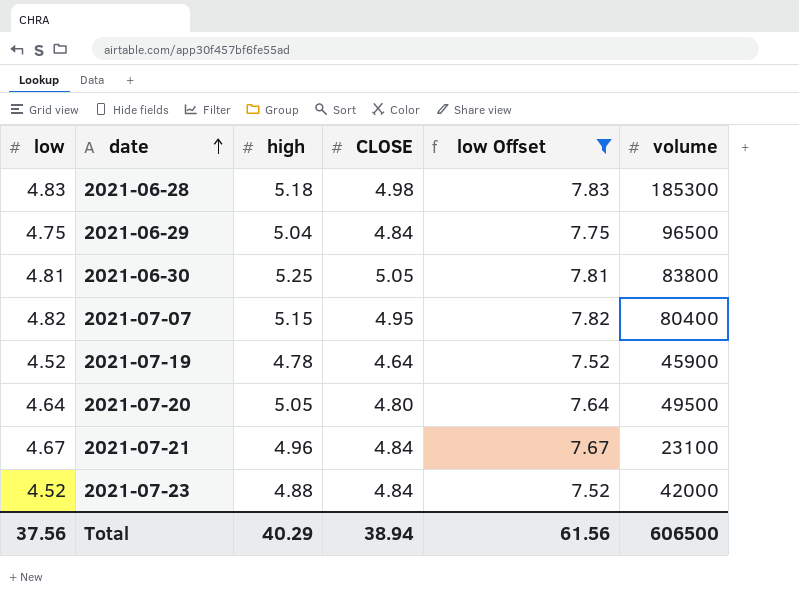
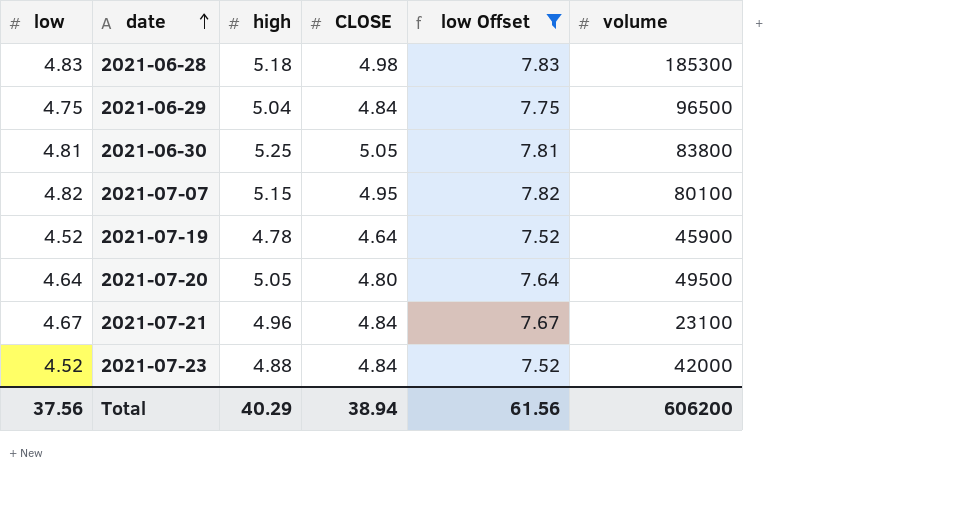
2021-07-07 | volume: 80400 -> 80100
Total | volume: 606500 -> 606200

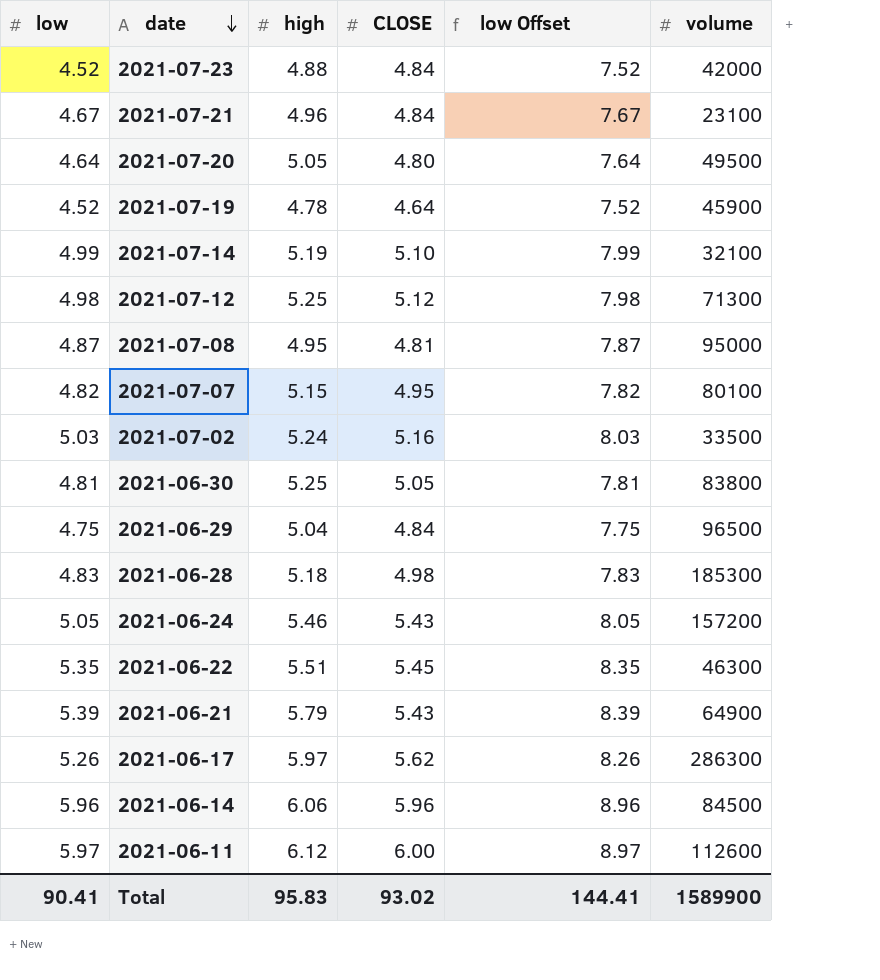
filter: low Offset <= 7.83 -> none
row order: date ascending -> date descending
Total | low: 37.56 -> 90.41
Total | high: 40.29 -> 95.83
Total | CLOSE: 38.94 -> 93.02
Total | low Offset: 61.56 -> 144.41
Total | volume: 606200 -> 1589900

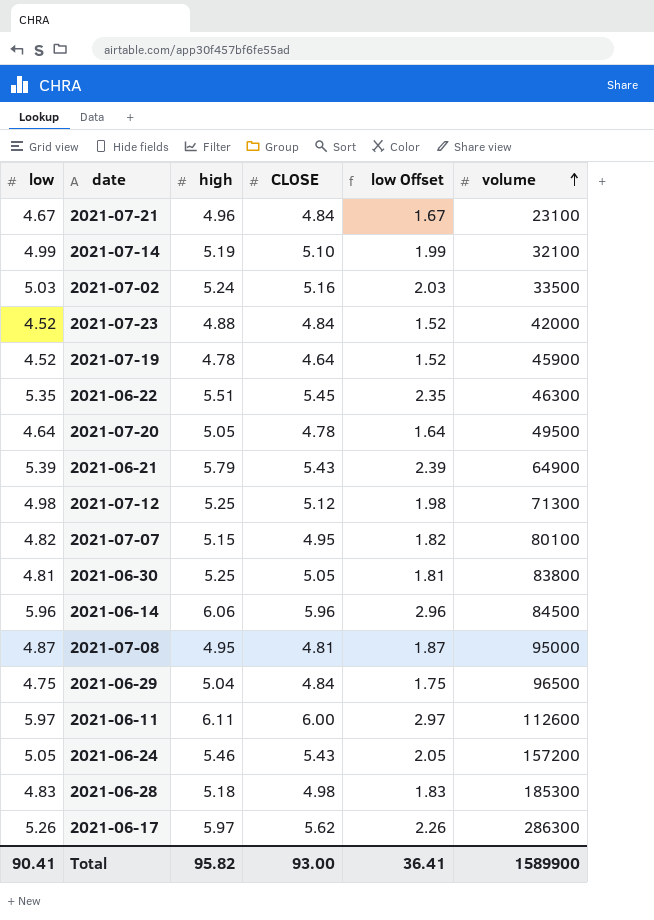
row order: date descending -> volume ascending
column low Offset | formula: [low] + 3 -> [low] - 3
2021-07-20 | CLOSE: 4.80 -> 4.78
2021-06-11 | high: 6.12 -> 6.11
Total | high: 95.83 -> 95.82
Total | CLOSE: 93.02 -> 93.00
Total | low Offset: 144.41 -> 36.41

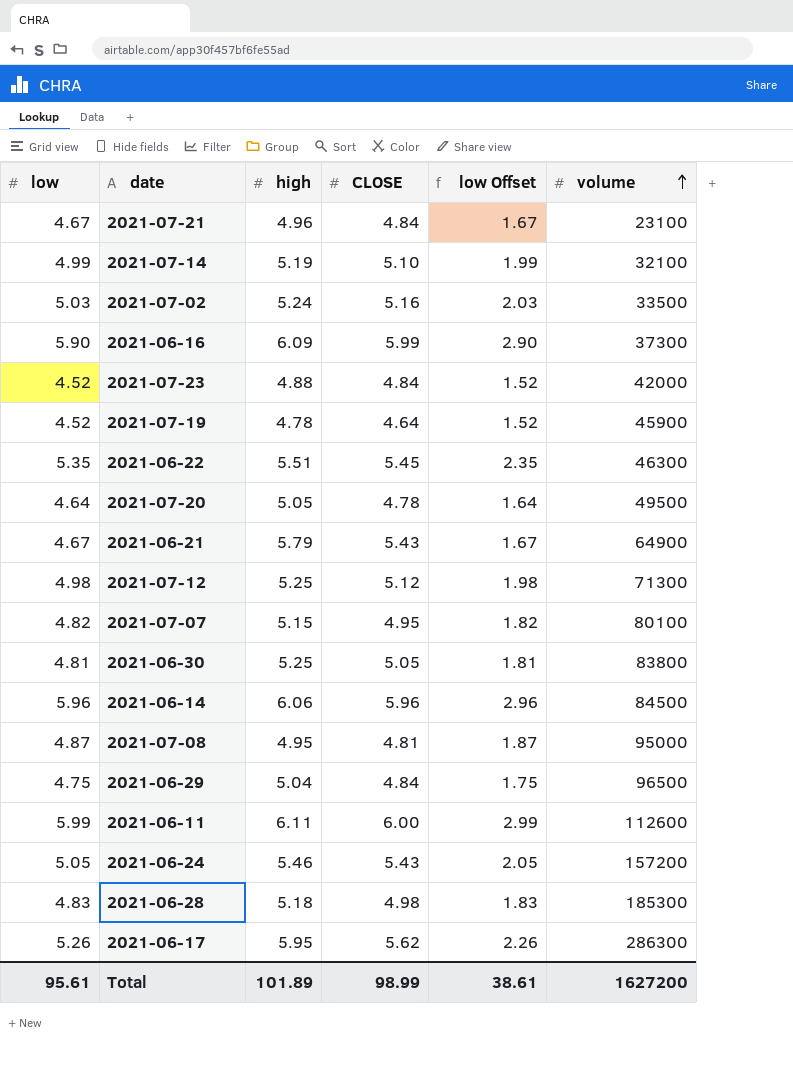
row 2021-06-16: none -> 5.90 | 6.09 | 5.99 | 2.90 | 37300
2021-06-21 | low: 5.39 -> 4.67
2021-06-21 | low Offset: 2.39 -> 1.67
2021-06-11 | low: 5.97 -> 5.99
2021-06-11 | low Offset: 2.97 -> 2.99
2021-06-17 | high: 5.97 -> 5.95
Total | low: 90.41 -> 95.61
Total | high: 95.82 -> 101.89
Total | CLOSE: 93.00 -> 98.99
Total | low Offset: 36.41 -> 38.61
Total | volume: 1589900 -> 1627200

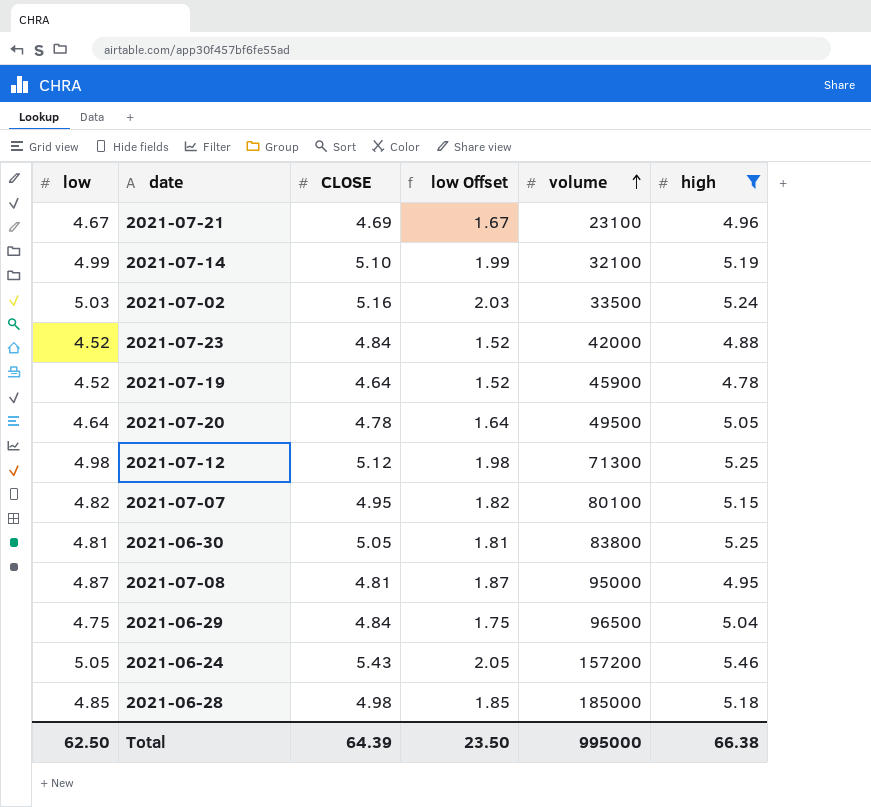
filter: none -> high <= 5.46
column high | position: 3 -> 6
2021-07-21 | CLOSE: 4.84 -> 4.69
2021-06-28 | low: 4.83 -> 4.85
2021-06-28 | low Offset: 1.83 -> 1.85
2021-06-28 | volume: 185300 -> 185000
Total | low: 95.61 -> 62.50
Total | CLOSE: 98.99 -> 64.39
Total | low Offset: 38.61 -> 23.50
Total | volume: 1627200 -> 995000
Total | high: 101.89 -> 66.38

